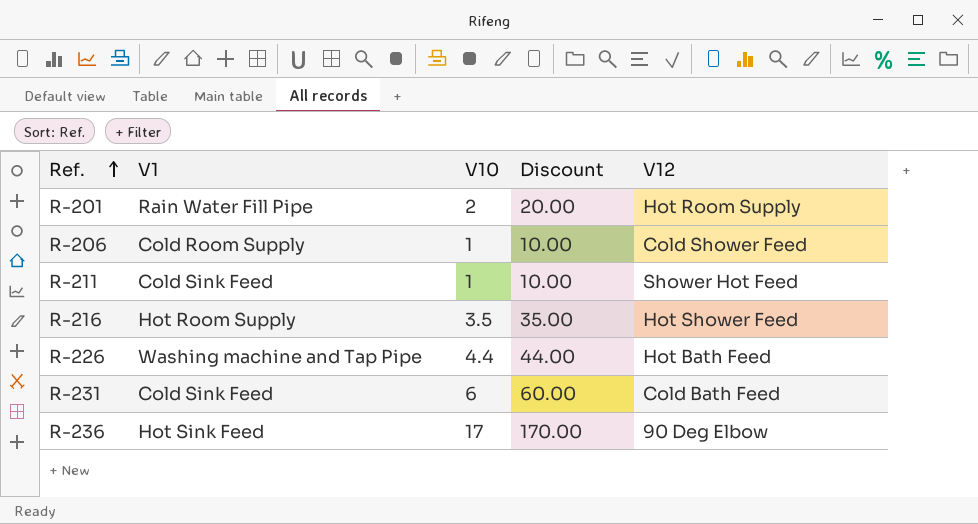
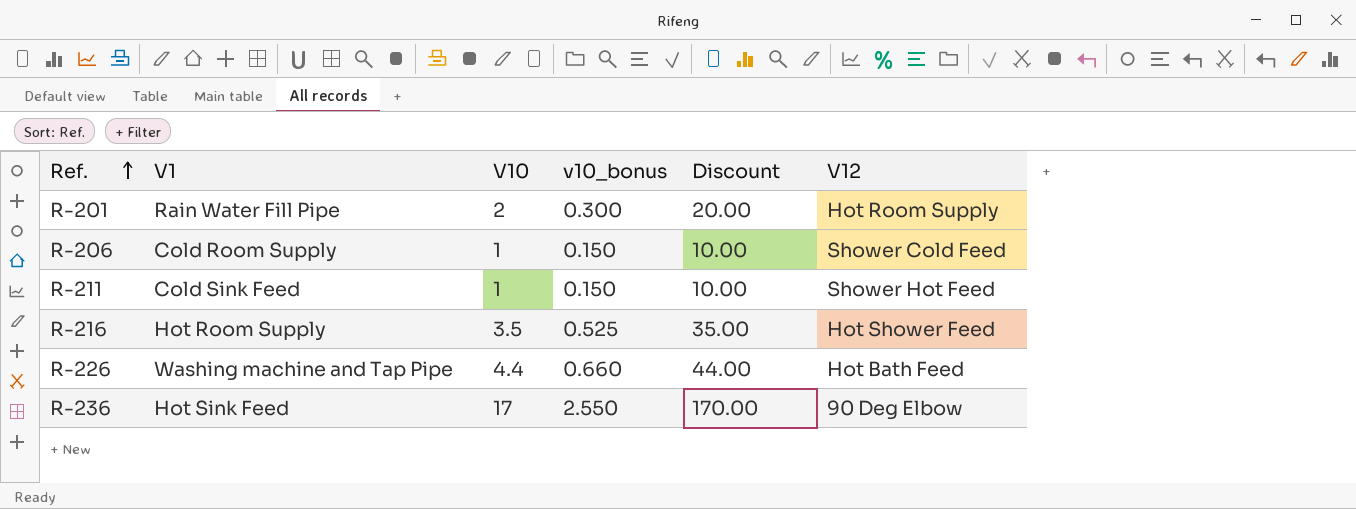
column v10_bonus | formula: none -> [V10] * 0.15
row R-231: Cold Sink Feed | 6 | 60.00 | Cold Bath Feed -> none
R-206 | V12: Cold Shower Feed -> Shower Cold Feed

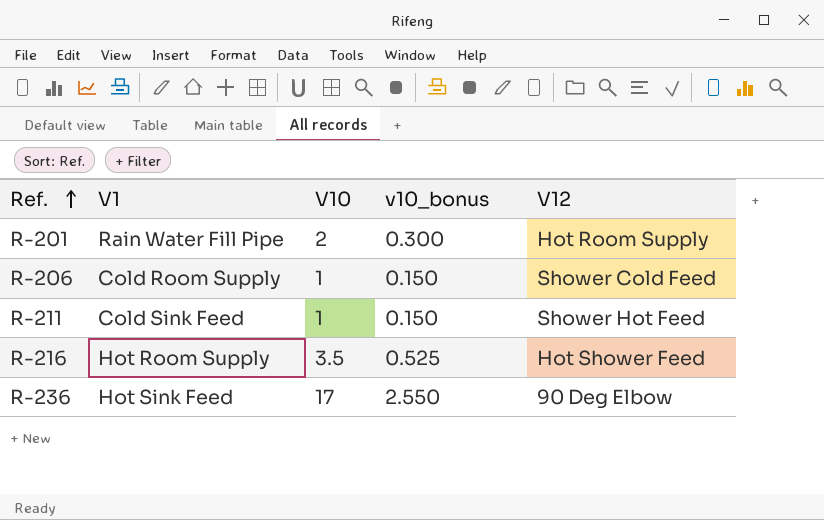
column Discount | formula: [V10] * 10 -> none
row R-226: Washing machine and Tap Pipe | 4.4 | 0.660 | 44.00 | Hot Bath Feed -> none

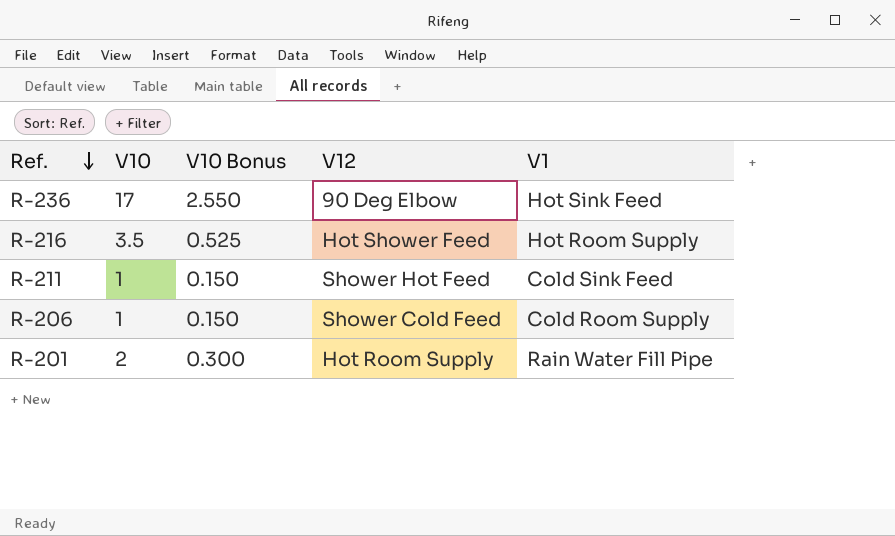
row order: Ref. ascending -> Ref. descending
column name: v10_bonus -> V10 Bonus
column V1 | position: 2 -> 5

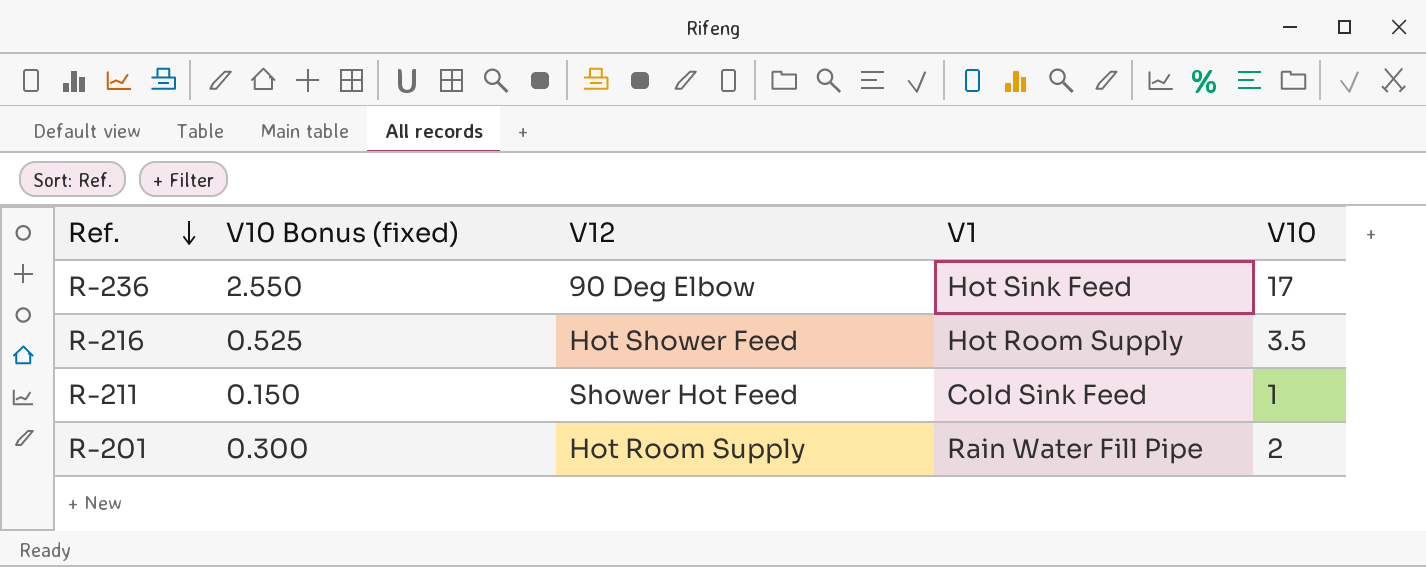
column name: V10 Bonus -> V10 Bonus (fixed)
column V10 | position: 2 -> 5
row R-206: 1 | 0.150 | Shower Cold Feed | Cold Room Supply -> none

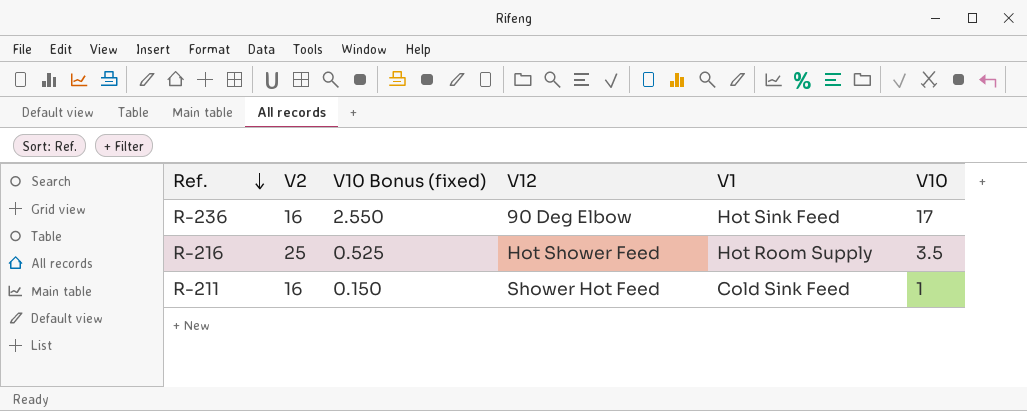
column V2 | position: none -> 2
row R-201: 0.300 | Hot Room Supply | Rain Water Fill Pipe | 2 -> none

